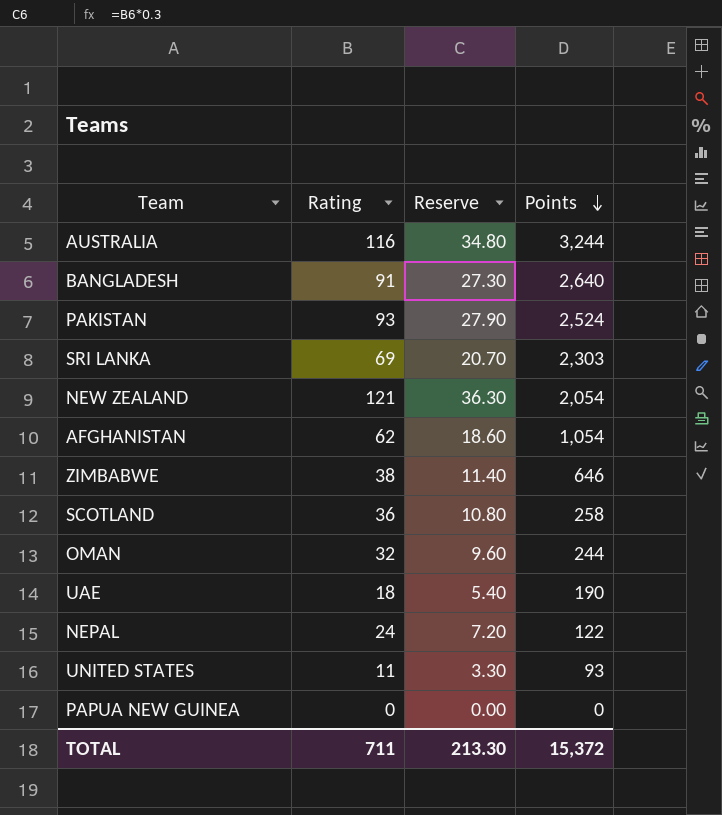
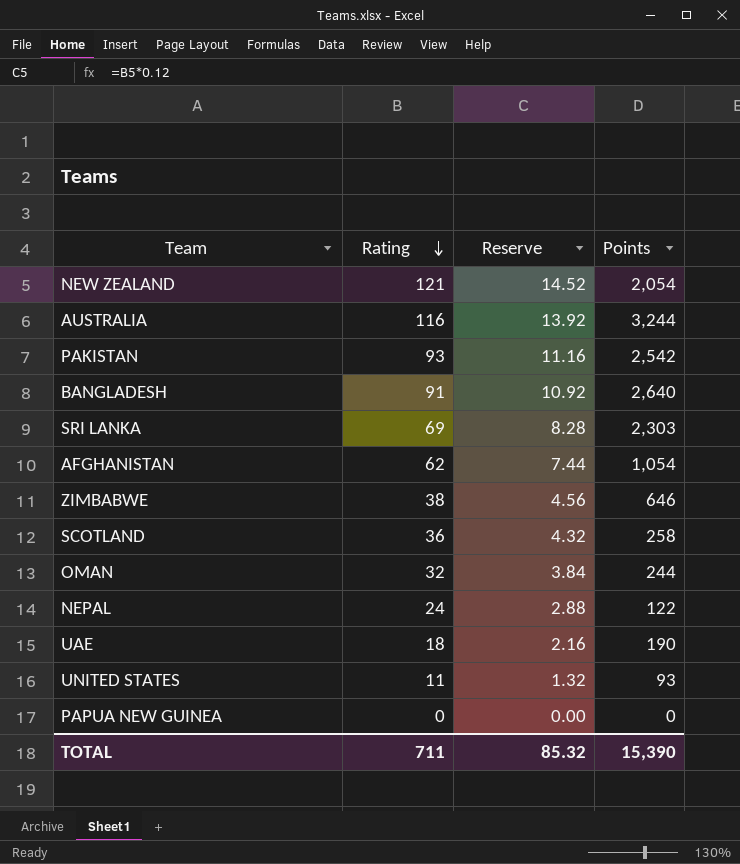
row order: Points descending -> Rating descending
column Reserve | formula: [Rating] * 0.3 -> [Rating] * 0.12
PAKISTAN | Points: 2,524 -> 2,542
TOTAL | Reserve: 213.30 -> 85.32
TOTAL | Points: 15,372 -> 15,390

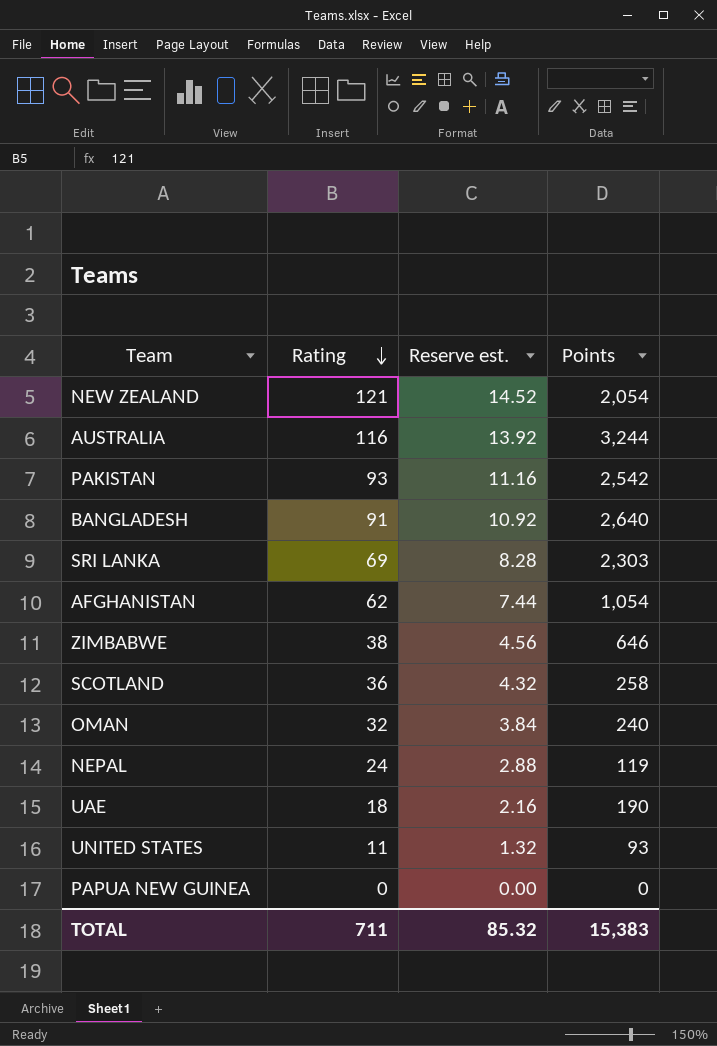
column name: Reserve -> Reserve est.
OMAN | Points: 244 -> 240
NEPAL | Points: 122 -> 119
TOTAL | Points: 15,390 -> 15,383

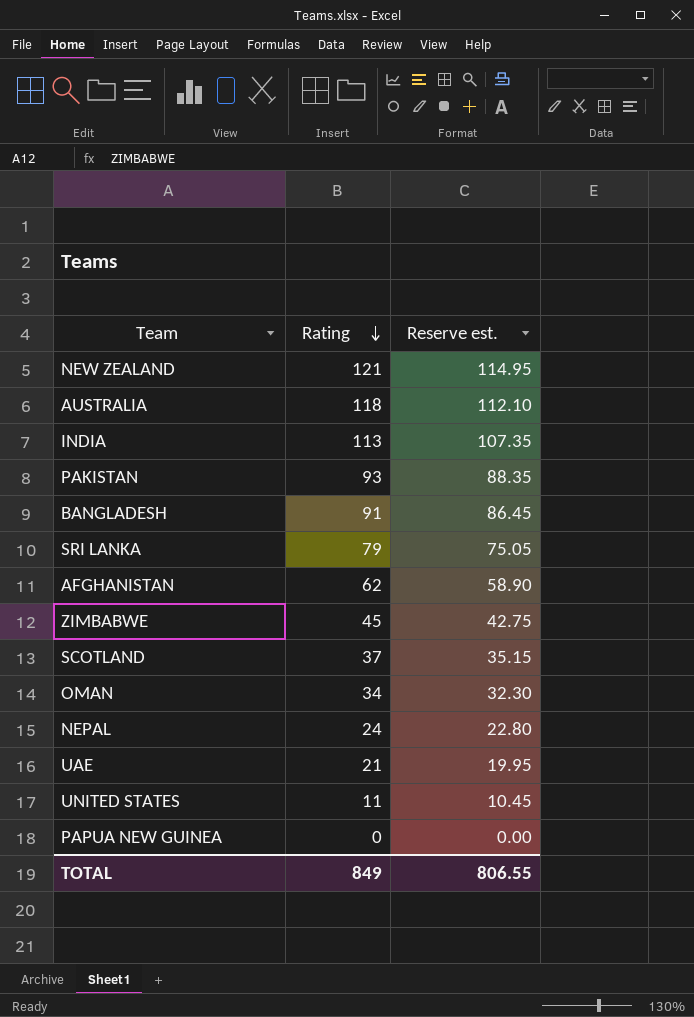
column Points | position: 4 -> none
column Reserve est. | formula: [Rating] * 0.12 -> [Rating] * 0.95
AUSTRALIA | Rating: 116 -> 118
row INDIA: none -> 113 | 107.35
SRI LANKA | Rating: 69 -> 79
ZIMBABWE | Rating: 38 -> 45
SCOTLAND | Rating: 36 -> 37
OMAN | Rating: 32 -> 34
UAE | Rating: 18 -> 21
TOTAL | Rating: 711 -> 849
TOTAL | Reserve est.: 85.32 -> 806.55

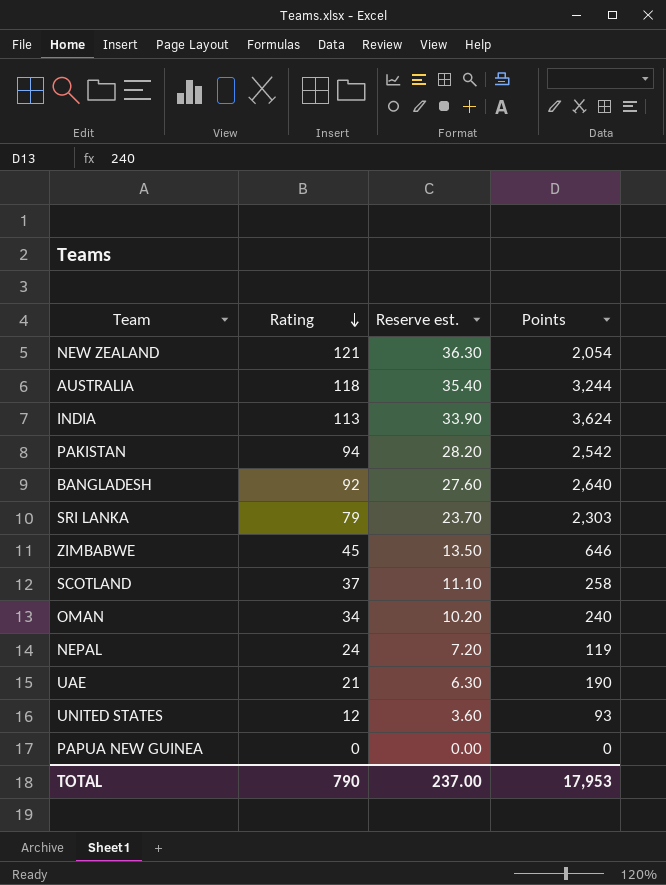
column Reserve est. | formula: [Rating] * 0.95 -> [Rating] * 0.3
column Points | position: none -> 4
row AFGHANISTAN: 62 | 58.90 -> none
PAKISTAN | Rating: 93 -> 94
BANGLADESH | Rating: 91 -> 92
UNITED STATES | Rating: 11 -> 12
TOTAL | Rating: 849 -> 790
TOTAL | Reserve est.: 806.55 -> 237.00

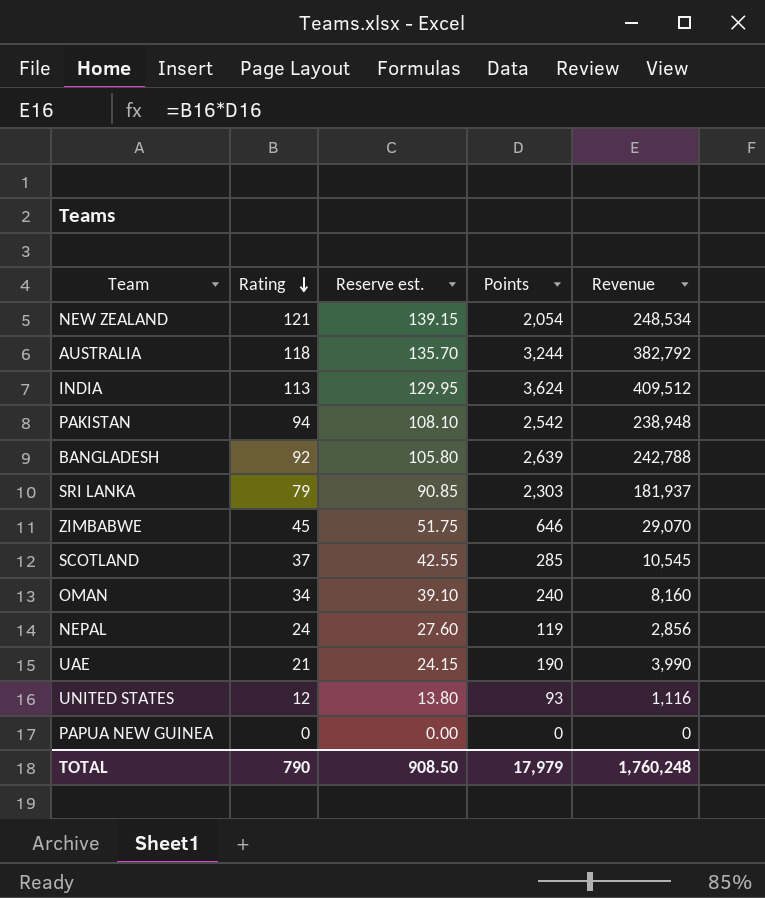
column Reserve est. | formula: [Rating] * 0.3 -> [Rating] * 1.15
column Revenue | formula: none -> [Rating] * [Points]
BANGLADESH | Points: 2,640 -> 2,639
SCOTLAND | Points: 258 -> 285
TOTAL | Reserve est.: 237.00 -> 908.50
TOTAL | Points: 17,953 -> 17,979

